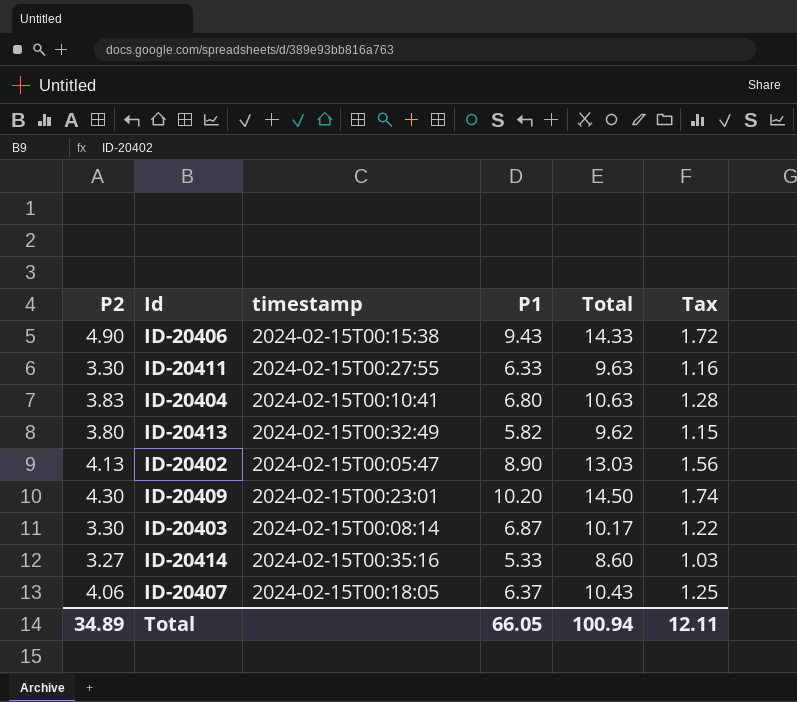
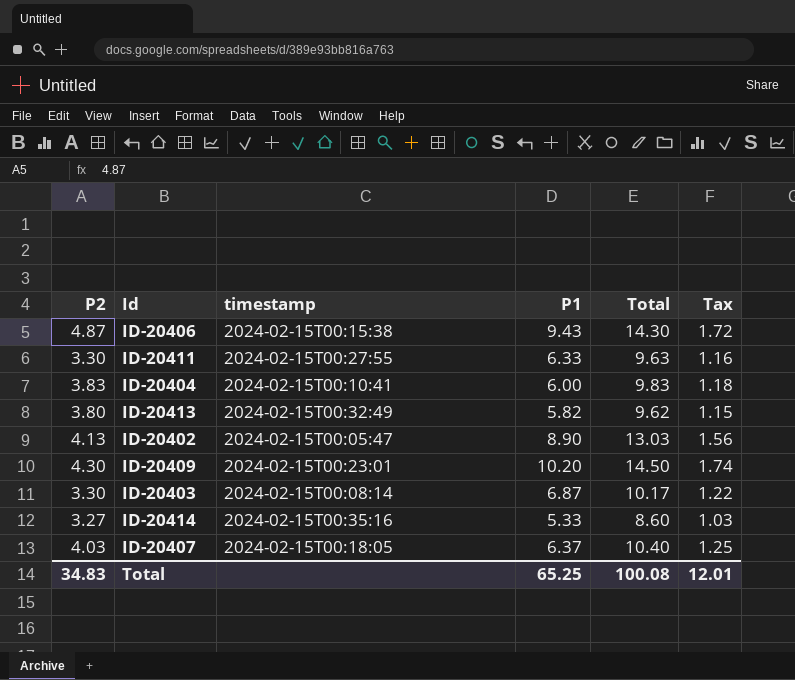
ID-20406 | P2: 4.90 -> 4.87
ID-20406 | Total: 14.33 -> 14.30
ID-20404 | P1: 6.80 -> 6.00
ID-20404 | Total: 10.63 -> 9.83
ID-20404 | Tax: 1.28 -> 1.18
ID-20407 | P2: 4.06 -> 4.03
ID-20407 | Total: 10.43 -> 10.40
Total | P2: 34.89 -> 34.83
Total | P1: 66.05 -> 65.25
Total | Total: 100.94 -> 100.08
Total | Tax: 12.11 -> 12.01

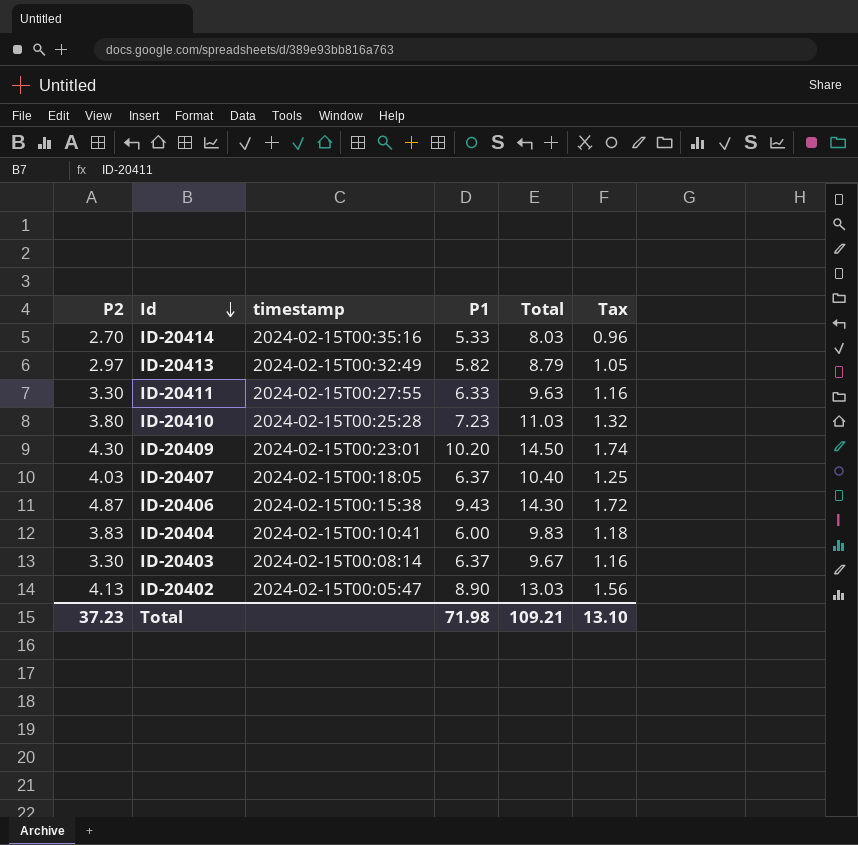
row order: none -> Id descending
ID-20414 | P2: 3.27 -> 2.70
ID-20414 | Total: 8.60 -> 8.03
ID-20414 | Tax: 1.03 -> 0.96
ID-20413 | P2: 3.80 -> 2.97
ID-20413 | Total: 9.62 -> 8.79
ID-20413 | Tax: 1.15 -> 1.05
row ID-20410: none -> 3.80 | 2024-02-15T00:25:28 | 7.23 | 11.03 | 1.32
ID-20403 | P1: 6.87 -> 6.37
ID-20403 | Total: 10.17 -> 9.67
ID-20403 | Tax: 1.22 -> 1.16
Total | P2: 34.83 -> 37.23
Total | P1: 65.25 -> 71.98
Total | Total: 100.08 -> 109.21
Total | Tax: 12.01 -> 13.10

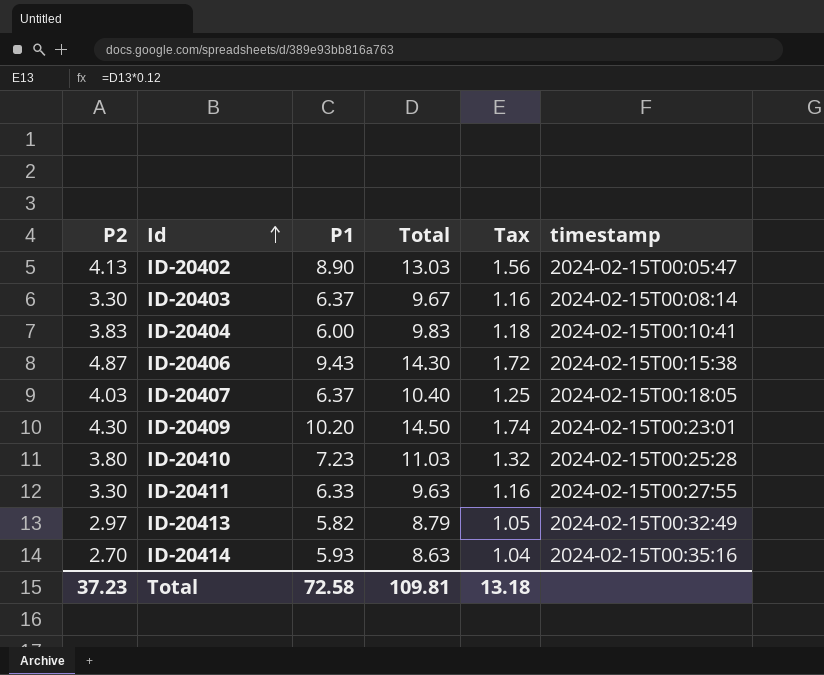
row order: Id descending -> Id ascending
column timestamp | position: 3 -> 6
ID-20414 | P1: 5.33 -> 5.93
ID-20414 | Total: 8.03 -> 8.63
ID-20414 | Tax: 0.96 -> 1.04
Total | P1: 71.98 -> 72.58
Total | Total: 109.21 -> 109.81
Total | Tax: 13.10 -> 13.18

